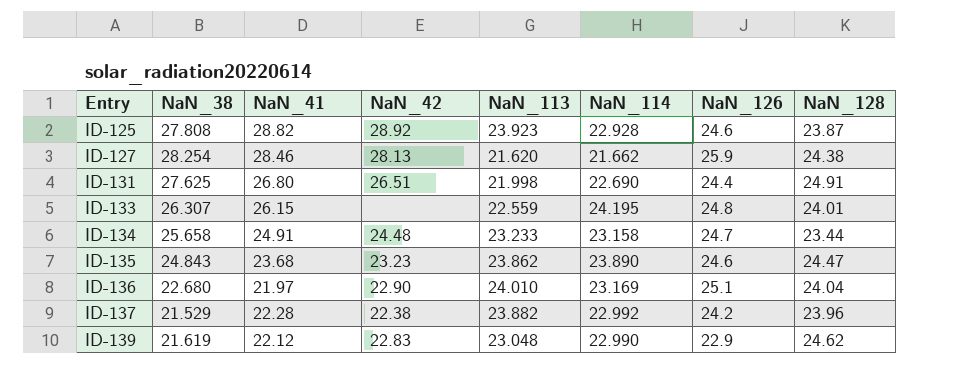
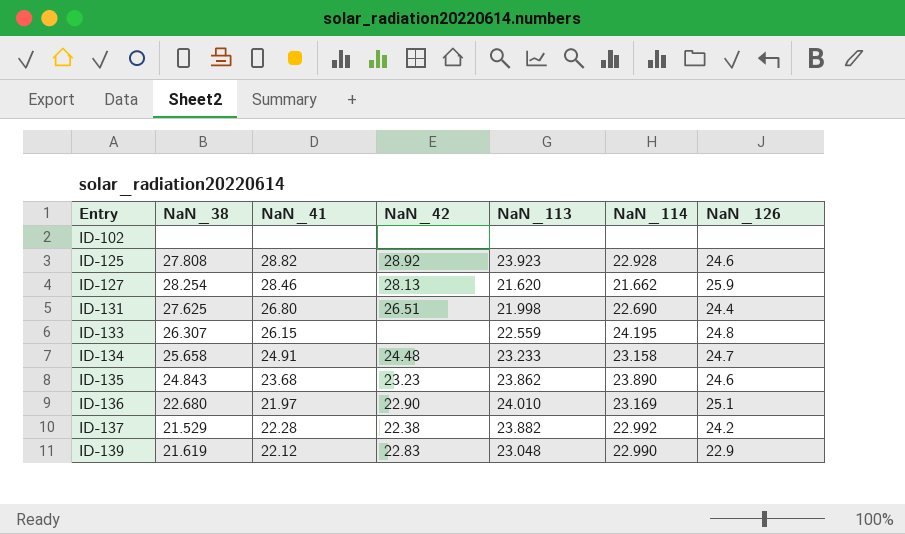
column NaN_128 | position: 8 -> none
row ID-102: none -> none | none | none | none | none | none

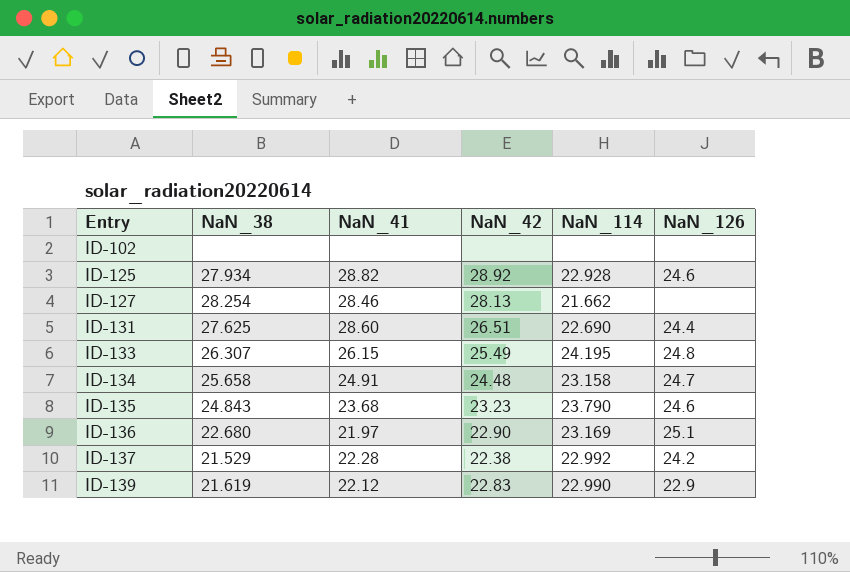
column NaN_113 | position: 5 -> none
ID-125 | NaN_38: 27.808 -> 27.934
ID-127 | NaN_126: 25.9 -> none
ID-131 | NaN_41: 26.80 -> 28.60
ID-133 | NaN_42: none -> 25.49
ID-135 | NaN_114: 23.890 -> 23.790

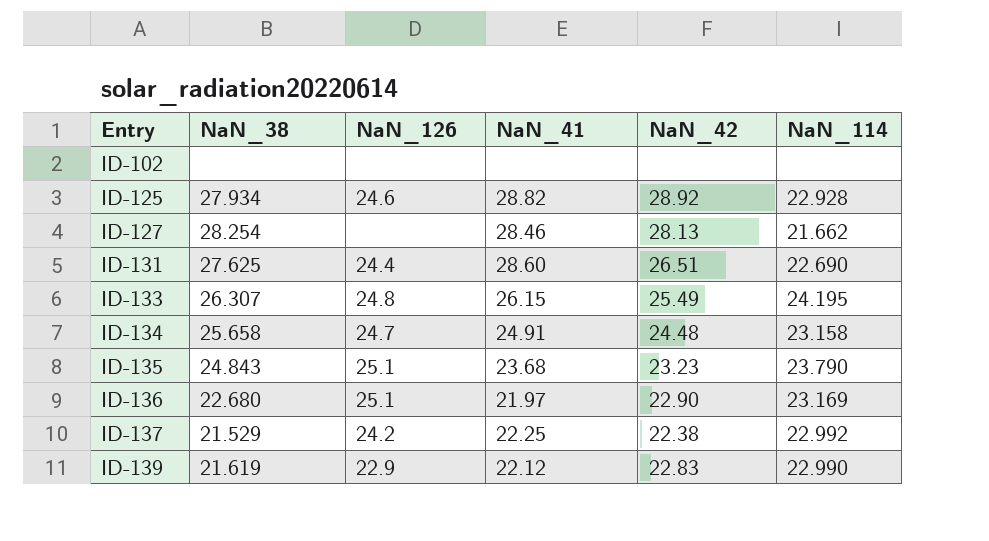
column NaN_126 | position: 6 -> 3
ID-135 | NaN_126: 24.6 -> 25.1
ID-137 | NaN_41: 22.28 -> 22.25

